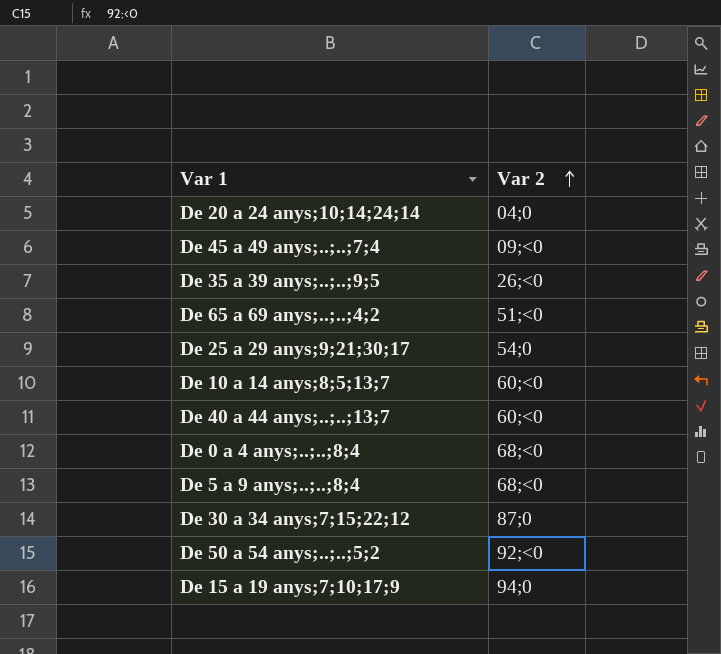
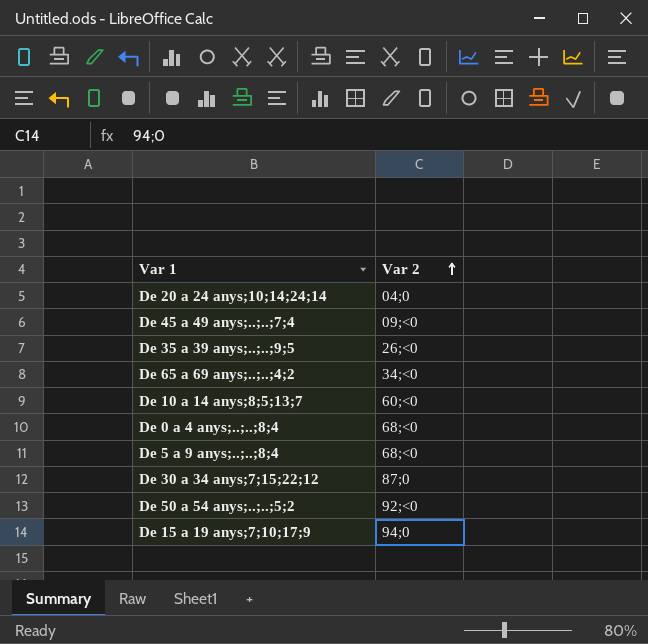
row De 25 a 29 anys;9;21;30;17: 54;0 -> none
row De 40 a 44 anys;..;..;13;7: 60;<0 -> none
De 65 a 69 anys;..;..;4;2 | Var 2: 51;<0 -> 34;<0

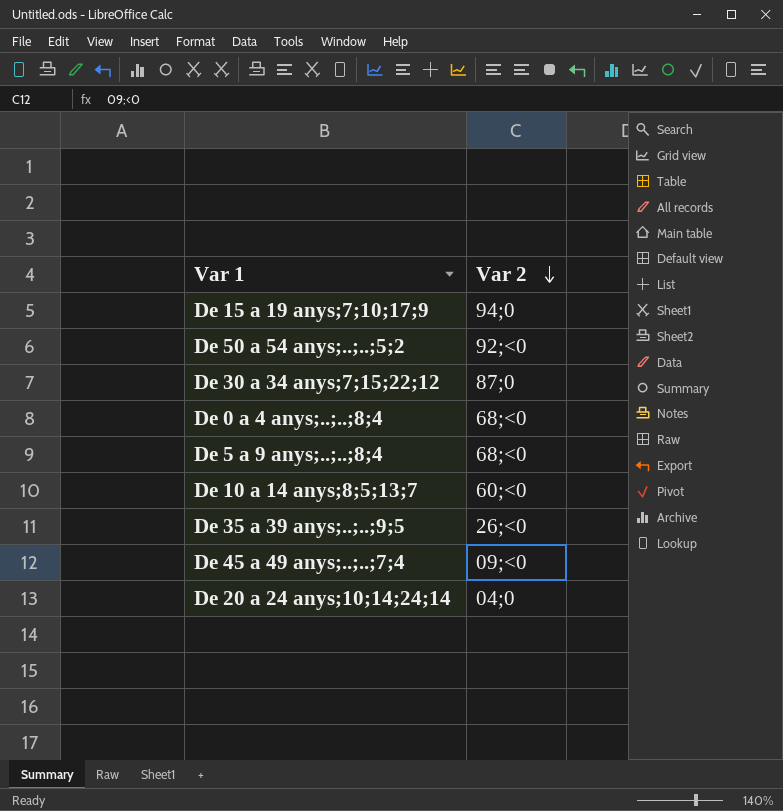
row order: Var 2 ascending -> Var 2 descending
row De 65 a 69 anys;..;..;4;2: 34;<0 -> none

